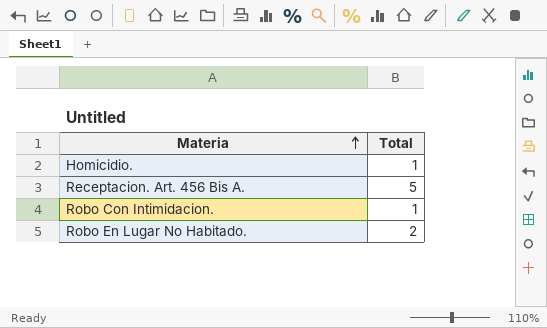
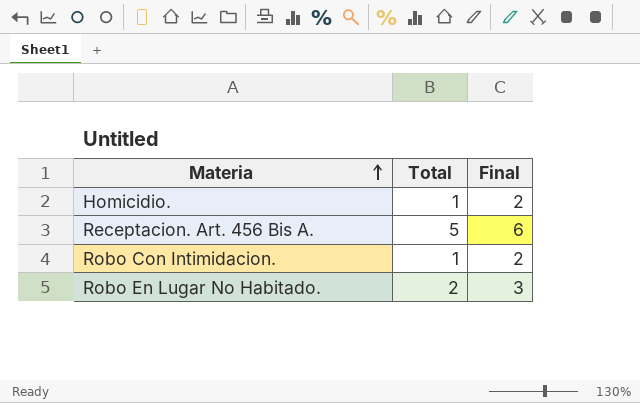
column Final | formula: none -> [Total] + 1

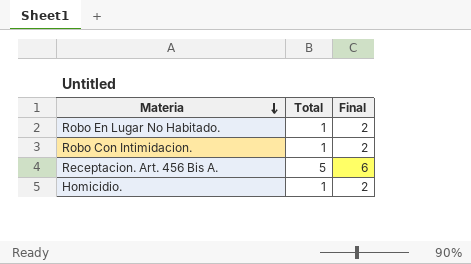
row order: Materia ascending -> Materia descending
Robo En Lugar No Habitado. | Total: 2 -> 1
Robo En Lugar No Habitado. | Final: 3 -> 2

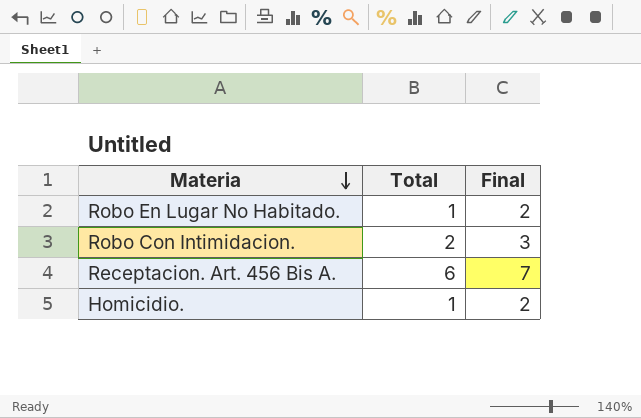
Robo Con Intimidacion. | Total: 1 -> 2
Robo Con Intimidacion. | Final: 2 -> 3
Receptacion. Art. 456 Bis A. | Total: 5 -> 6
Receptacion. Art. 456 Bis A. | Final: 6 -> 7

